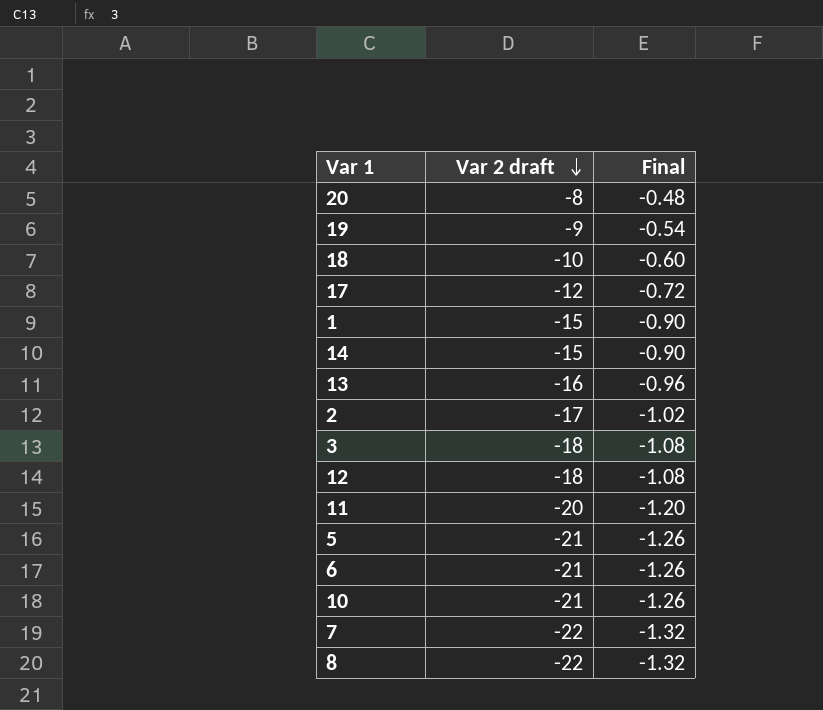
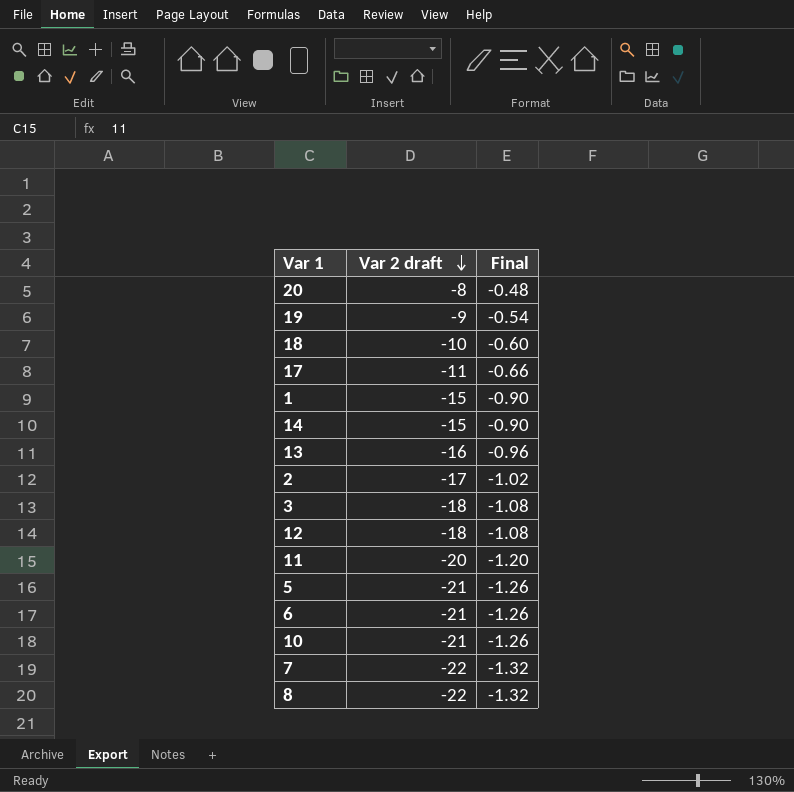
17 | Var 2 draft: -12 -> -11
17 | Final: -0.72 -> -0.66

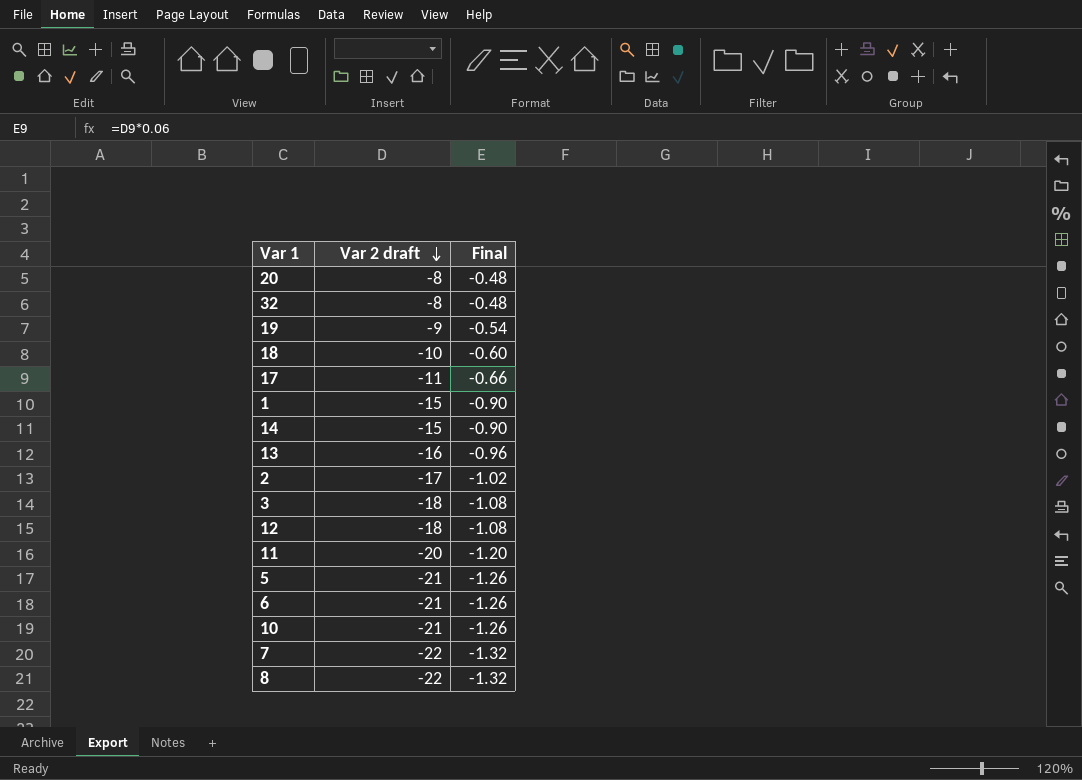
row 32: none -> -8 | -0.48

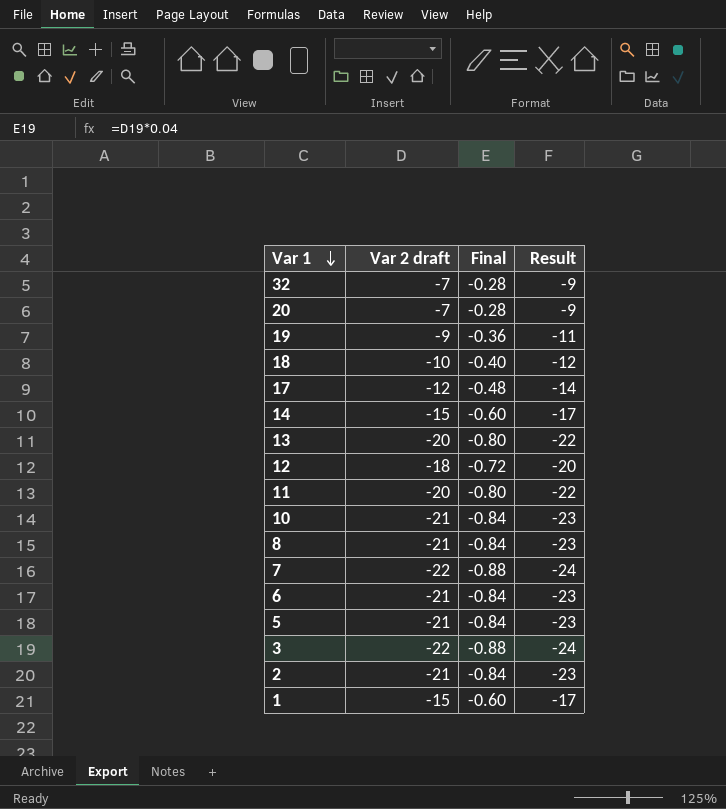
row order: Var 2 draft descending -> Var 1 descending
column Final | formula: [Var 2 draft] * 0.06 -> [Var 2 draft] * 0.04
column Result | formula: none -> [Var 2 draft] - 2
32 | Var 2 draft: -8 -> -7
20 | Var 2 draft: -8 -> -7
17 | Var 2 draft: -11 -> -12
13 | Var 2 draft: -16 -> -20
8 | Var 2 draft: -22 -> -21
3 | Var 2 draft: -18 -> -22
2 | Var 2 draft: -17 -> -21

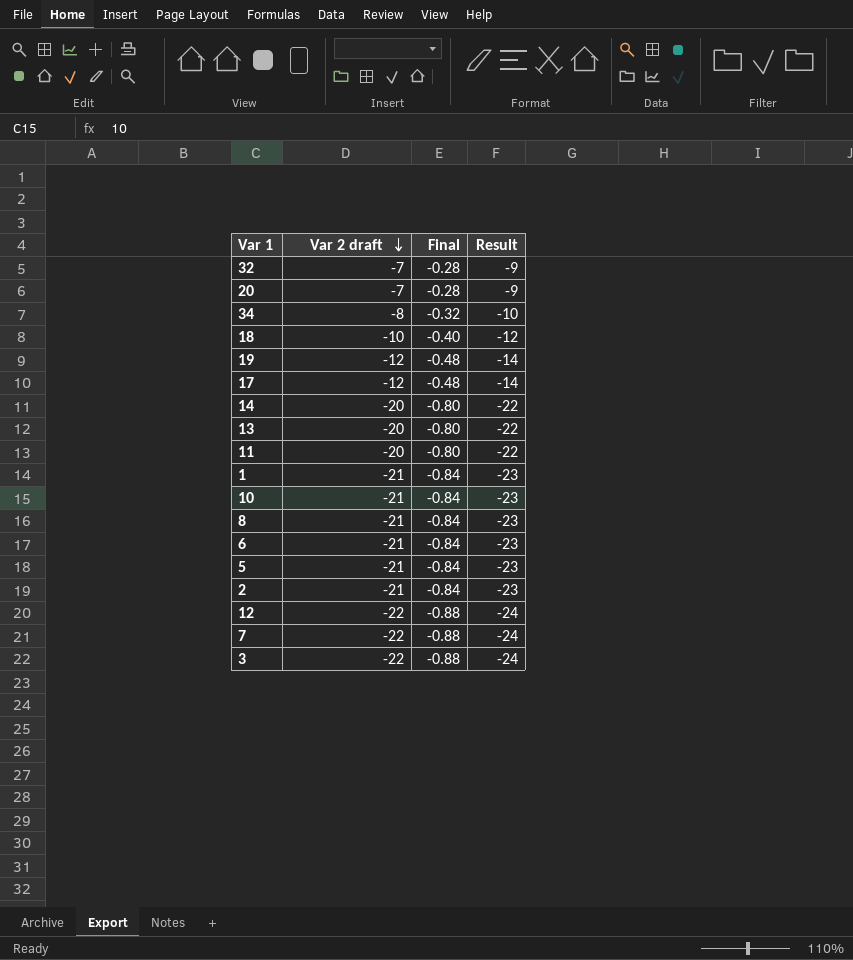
row order: Var 1 descending -> Var 2 draft descending
row 34: none -> -8 | -0.32 | -10
19 | Var 2 draft: -9 -> -12
19 | Final: -0.36 -> -0.48
19 | Result: -11 -> -14
14 | Var 2 draft: -15 -> -20
14 | Final: -0.60 -> -0.80
14 | Result: -17 -> -22
1 | Var 2 draft: -15 -> -21
1 | Final: -0.60 -> -0.84
1 | Result: -17 -> -23
12 | Var 2 draft: -18 -> -22
12 | Final: -0.72 -> -0.88
12 | Result: -20 -> -24

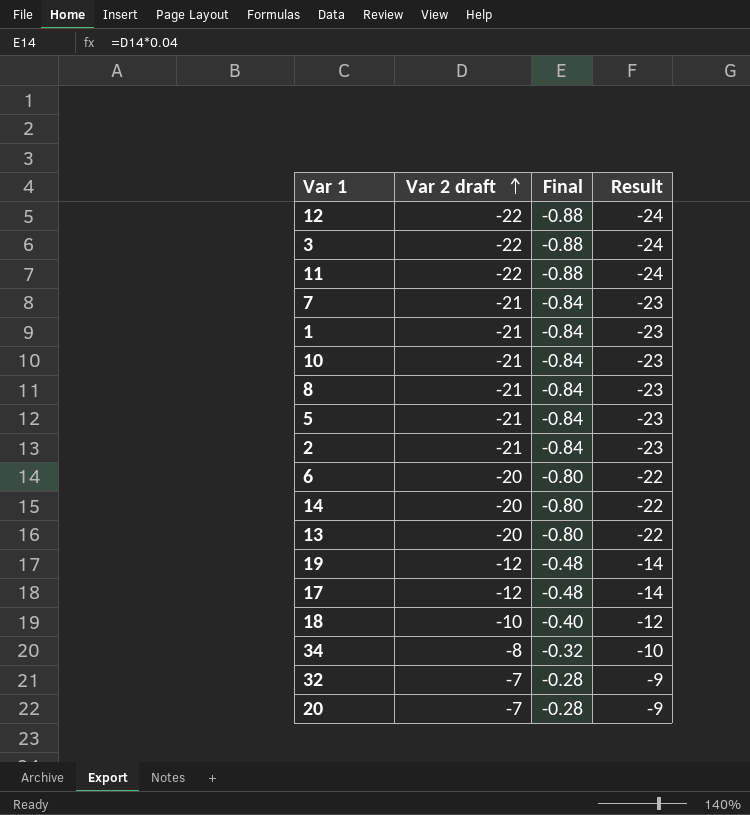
row order: Var 2 draft descending -> Var 2 draft ascending
11 | Var 2 draft: -20 -> -22
11 | Final: -0.80 -> -0.88
11 | Result: -22 -> -24
7 | Var 2 draft: -22 -> -21
7 | Final: -0.88 -> -0.84
7 | Result: -24 -> -23
6 | Var 2 draft: -21 -> -20
6 | Final: -0.84 -> -0.80
6 | Result: -23 -> -22

